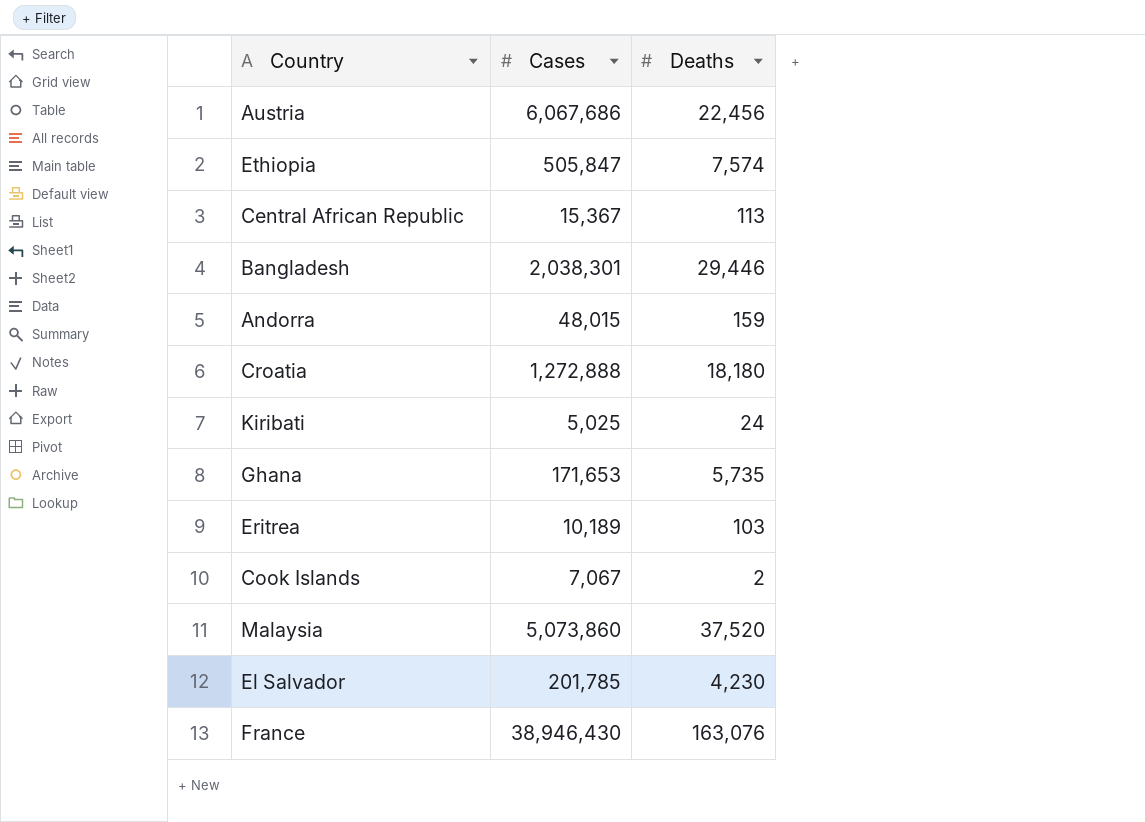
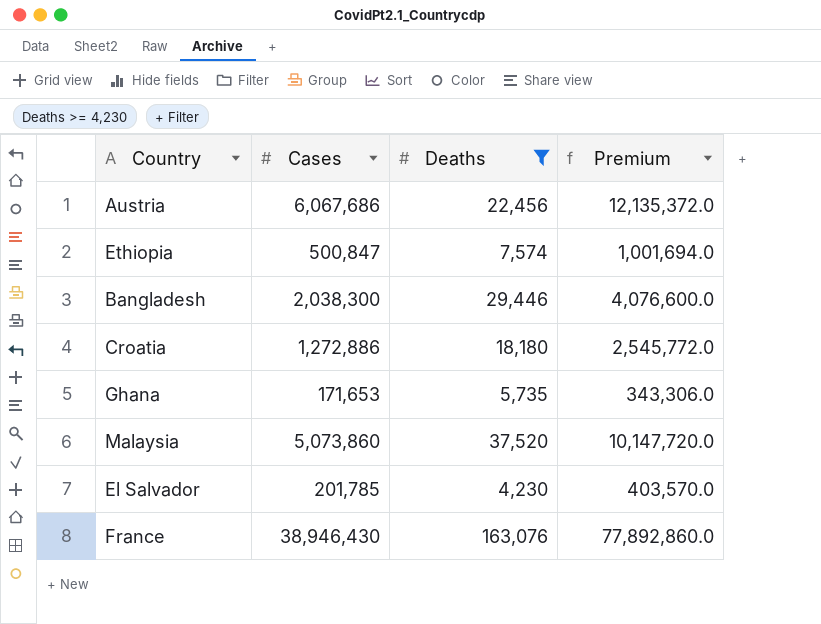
filter: none -> Deaths >= 4,230
column Premium | formula: none -> [Cases] * 2
Ethiopia | Cases: 505,847 -> 500,847
Bangladesh | Cases: 2,038,301 -> 2,038,300
Croatia | Cases: 1,272,888 -> 1,272,886

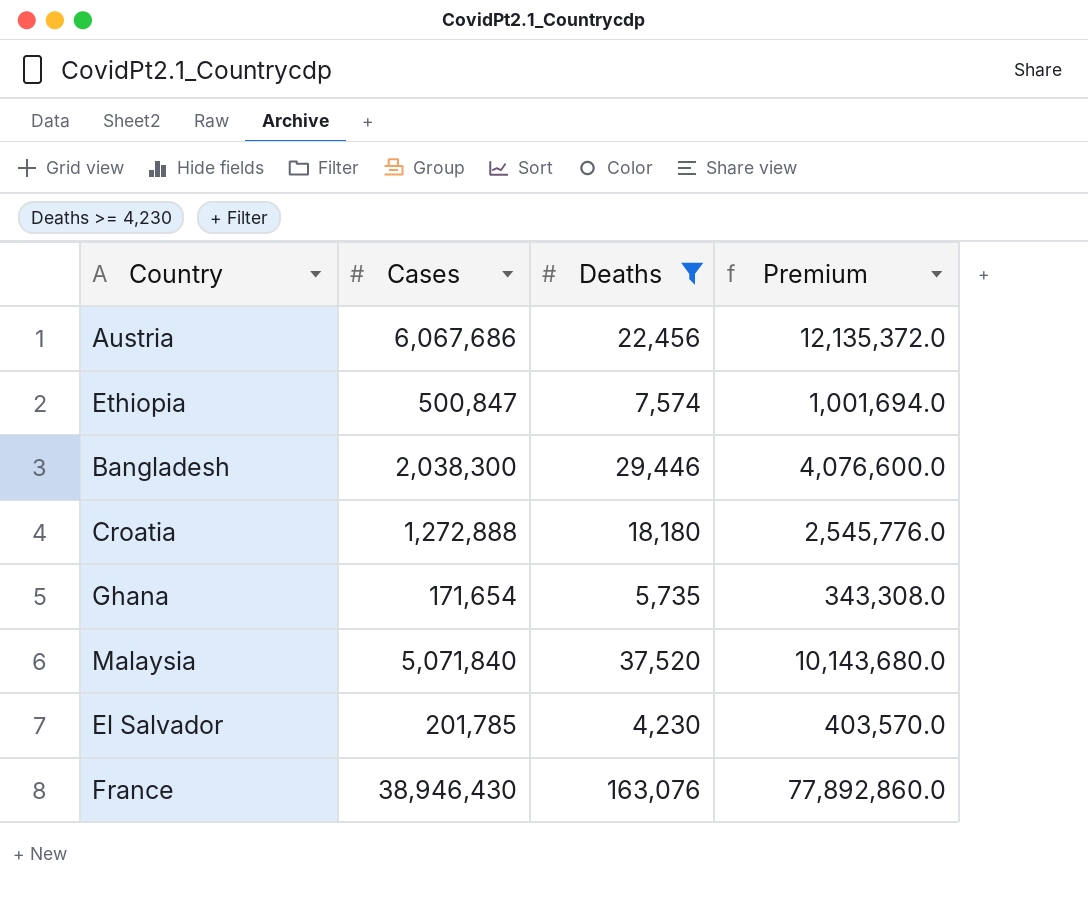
Croatia | Cases: 1,272,886 -> 1,272,888
Croatia | Premium: 2,545,772.0 -> 2,545,776.0
Ghana | Cases: 171,653 -> 171,654
Ghana | Premium: 343,306.0 -> 343,308.0
Malaysia | Cases: 5,073,860 -> 5,071,840
Malaysia | Premium: 10,147,720.0 -> 10,143,680.0

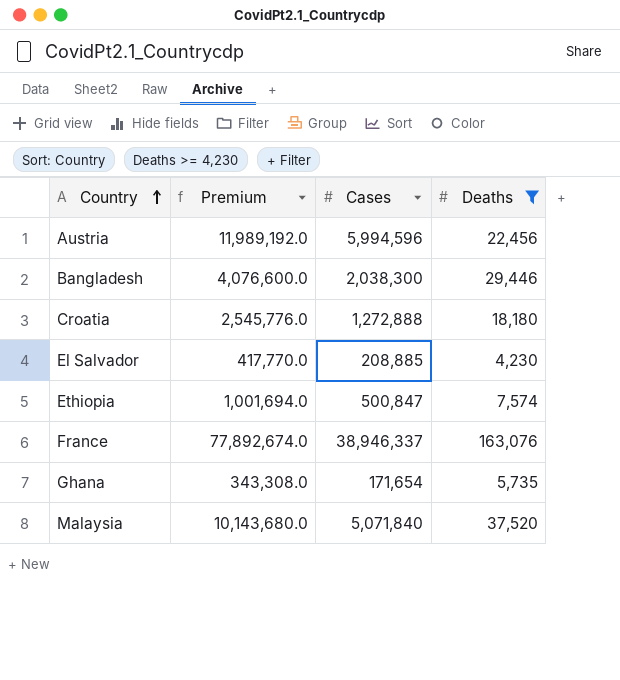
row order: none -> Country ascending
column Premium | position: 4 -> 2
Austria | Premium: 12,135,372.0 -> 11,989,192.0
Austria | Cases: 6,067,686 -> 5,994,596
El Salvador | Premium: 403,570.0 -> 417,770.0
El Salvador | Cases: 201,785 -> 208,885
France | Premium: 77,892,860.0 -> 77,892,674.0
France | Cases: 38,946,430 -> 38,946,337

